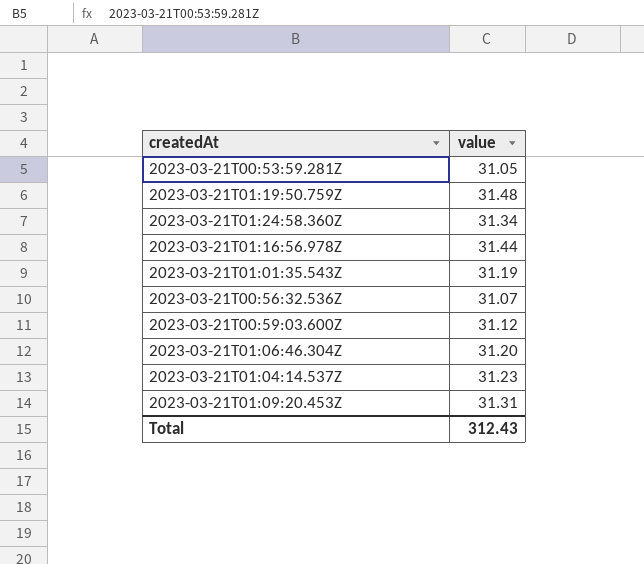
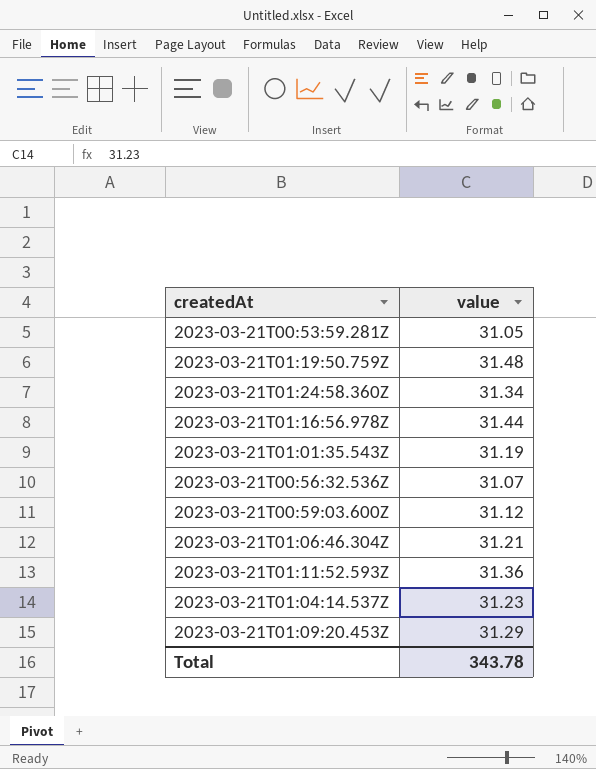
2023-03-21T01:06:46.304Z | value: 31.20 -> 31.21
row 2023-03-21T01:11:52.593Z: none -> 31.36
2023-03-21T01:09:20.453Z | value: 31.31 -> 31.29
Total | value: 312.43 -> 343.78

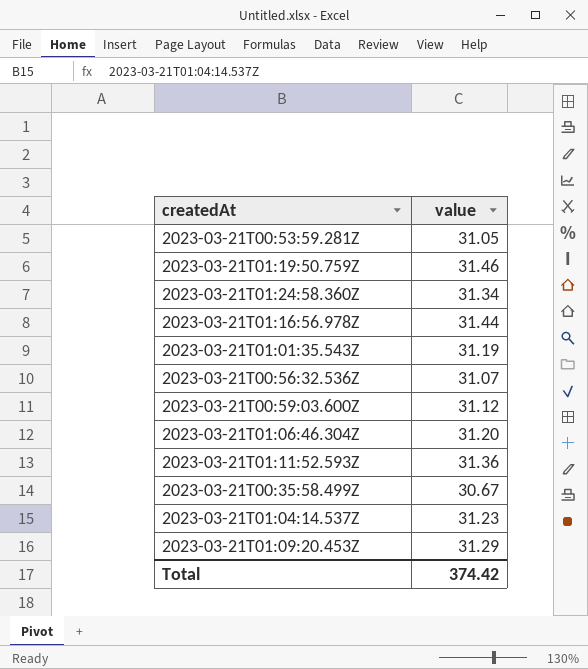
2023-03-21T01:19:50.759Z | value: 31.48 -> 31.46
2023-03-21T01:06:46.304Z | value: 31.21 -> 31.20
row 2023-03-21T00:35:58.499Z: none -> 30.67
Total | value: 343.78 -> 374.42

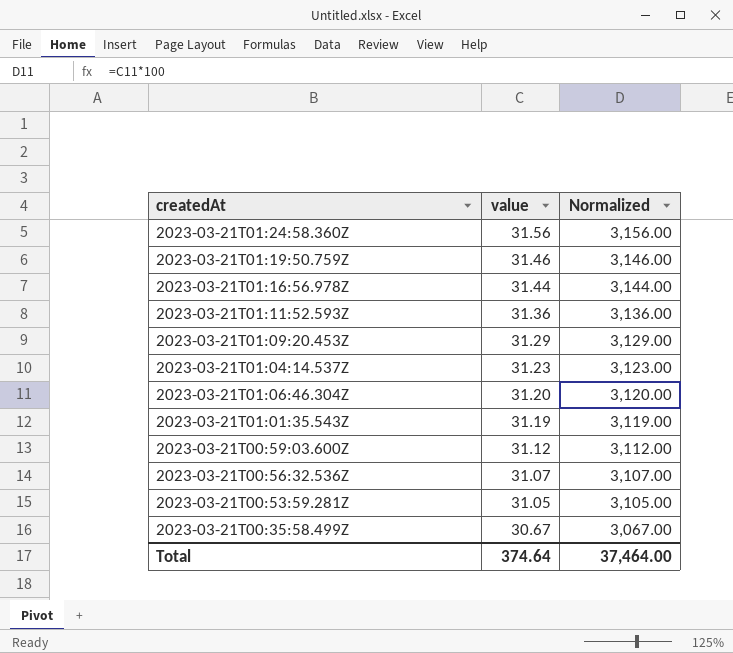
row order: none -> value descending
column Normalized | formula: none -> [value] * 100
2023-03-21T01:24:58.360Z | value: 31.34 -> 31.56
Total | value: 374.42 -> 374.64

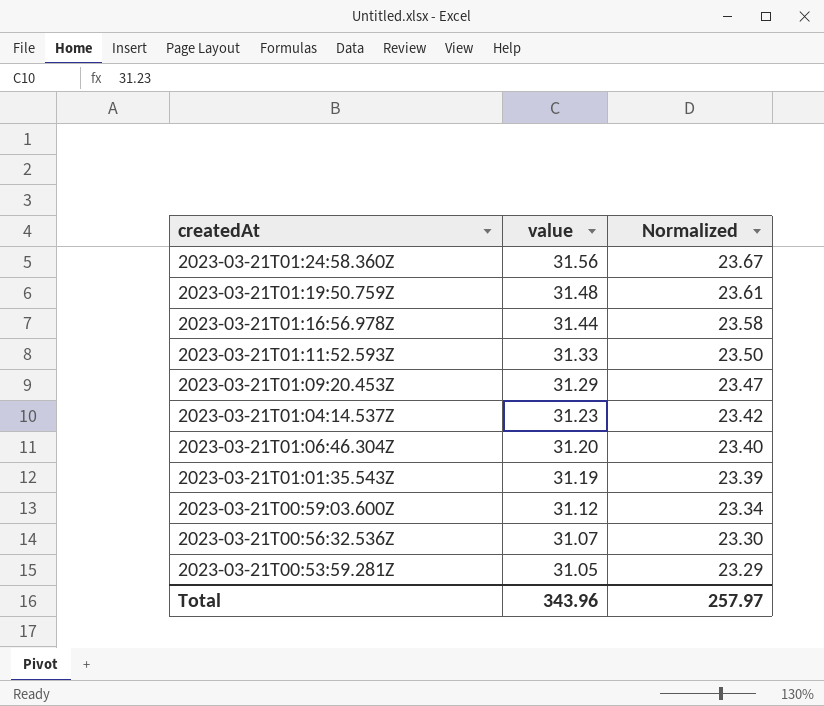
column Normalized | formula: [value] * 100 -> [value] * 0.75
row 2023-03-21T00:35:58.499Z: 30.67 | 3,067.00 -> none
2023-03-21T01:19:50.759Z | value: 31.46 -> 31.48
2023-03-21T01:11:52.593Z | value: 31.36 -> 31.33
Total | value: 374.64 -> 343.96
Total | Normalized: 37,464.00 -> 257.97

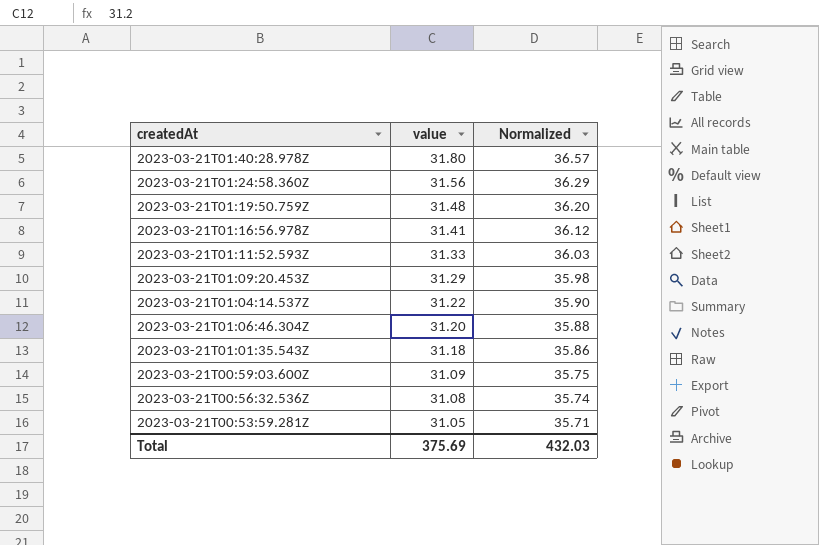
column Normalized | formula: [value] * 0.75 -> [value] * 1.15
row 2023-03-21T01:40:28.978Z: none -> 31.80 | 36.57
2023-03-21T01:16:56.978Z | value: 31.44 -> 31.41
2023-03-21T01:04:14.537Z | value: 31.23 -> 31.22
2023-03-21T01:01:35.543Z | value: 31.19 -> 31.18
2023-03-21T00:59:03.600Z | value: 31.12 -> 31.09
2023-03-21T00:56:32.536Z | value: 31.07 -> 31.08
Total | value: 343.96 -> 375.69
Total | Normalized: 257.97 -> 432.03

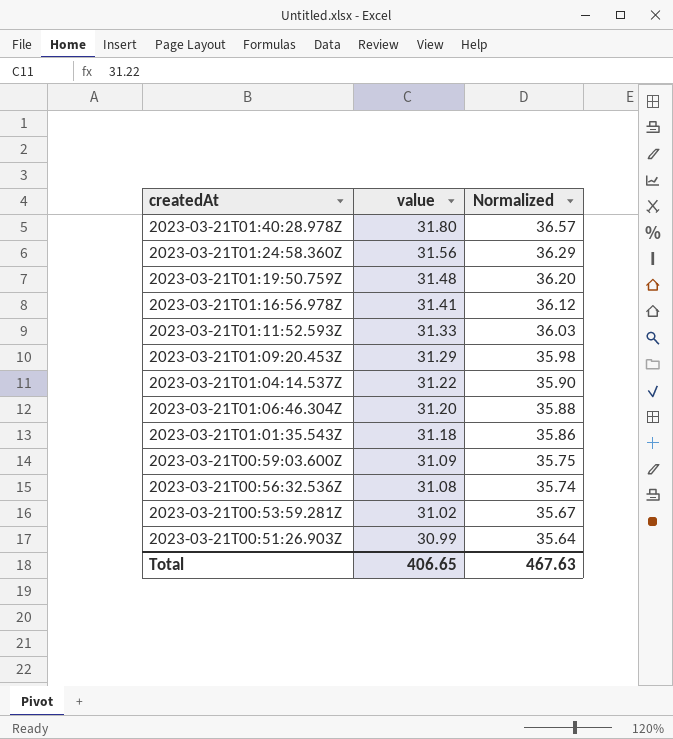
2023-03-21T00:53:59.281Z | value: 31.05 -> 31.02
2023-03-21T00:53:59.281Z | Normalized: 35.71 -> 35.67
row 2023-03-21T00:51:26.903Z: none -> 30.99 | 35.64
Total | value: 375.69 -> 406.65
Total | Normalized: 432.03 -> 467.63

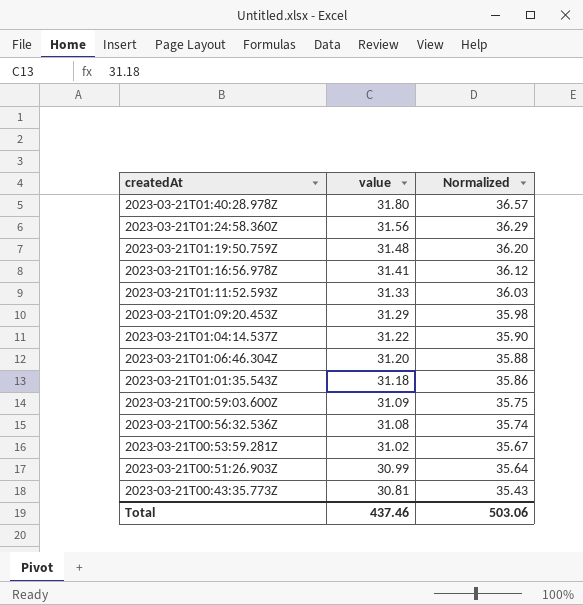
row 2023-03-21T00:43:35.773Z: none -> 30.81 | 35.43
Total | value: 406.65 -> 437.46
Total | Normalized: 467.63 -> 503.06

